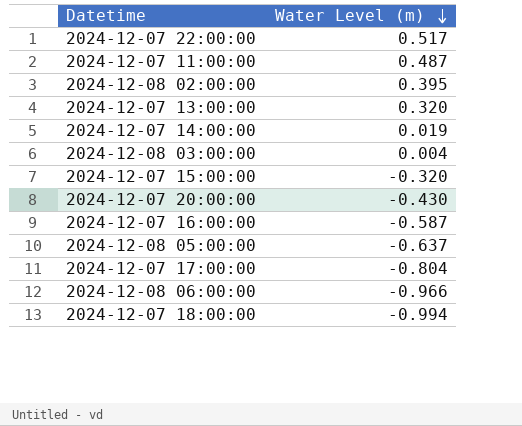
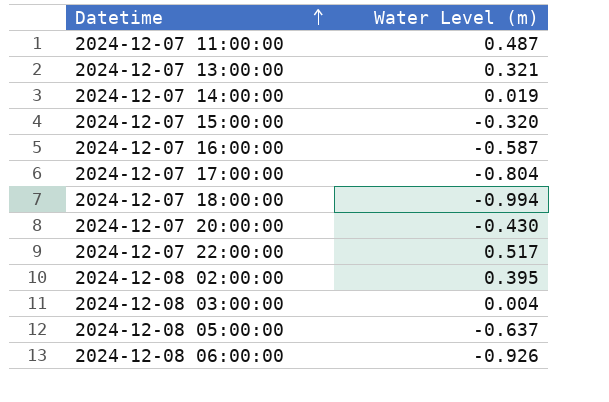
row order: Water Level (m) descending -> Datetime ascending
2024-12-07 13:00:00 | Water Level (m): 0.320 -> 0.321
2024-12-08 06:00:00 | Water Level (m): -0.966 -> -0.926

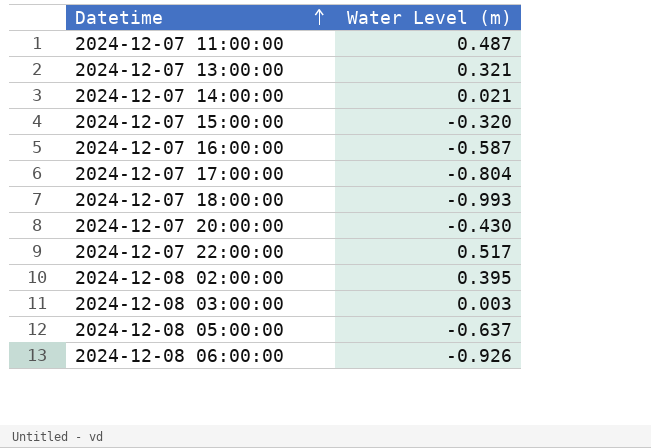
2024-12-07 14:00:00 | Water Level (m): 0.019 -> 0.021
2024-12-07 18:00:00 | Water Level (m): -0.994 -> -0.993
2024-12-08 03:00:00 | Water Level (m): 0.004 -> 0.003

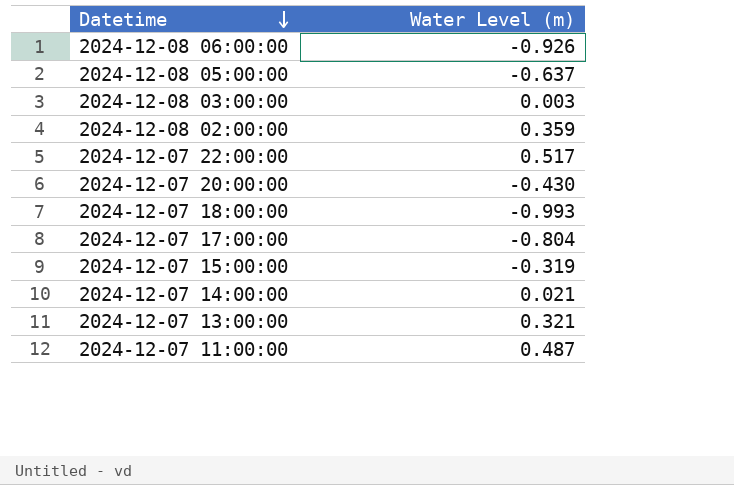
row order: Datetime ascending -> Datetime descending
row 2024-12-07 16:00:00: -0.587 -> none
2024-12-08 02:00:00 | Water Level (m): 0.395 -> 0.359
2024-12-07 15:00:00 | Water Level (m): -0.320 -> -0.319

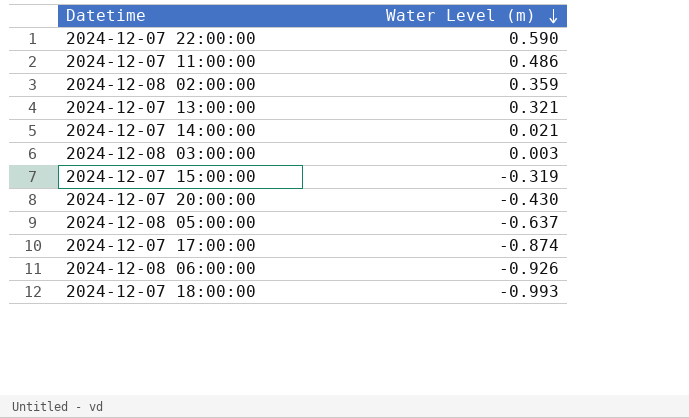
row order: Datetime descending -> Water Level (m) descending
2024-12-07 22:00:00 | Water Level (m): 0.517 -> 0.590
2024-12-07 11:00:00 | Water Level (m): 0.487 -> 0.486
2024-12-07 17:00:00 | Water Level (m): -0.804 -> -0.874

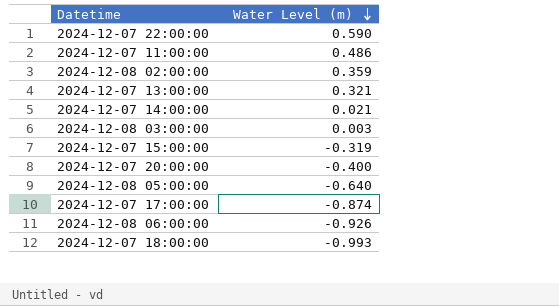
2024-12-07 20:00:00 | Water Level (m): -0.430 -> -0.400
2024-12-08 05:00:00 | Water Level (m): -0.637 -> -0.640

